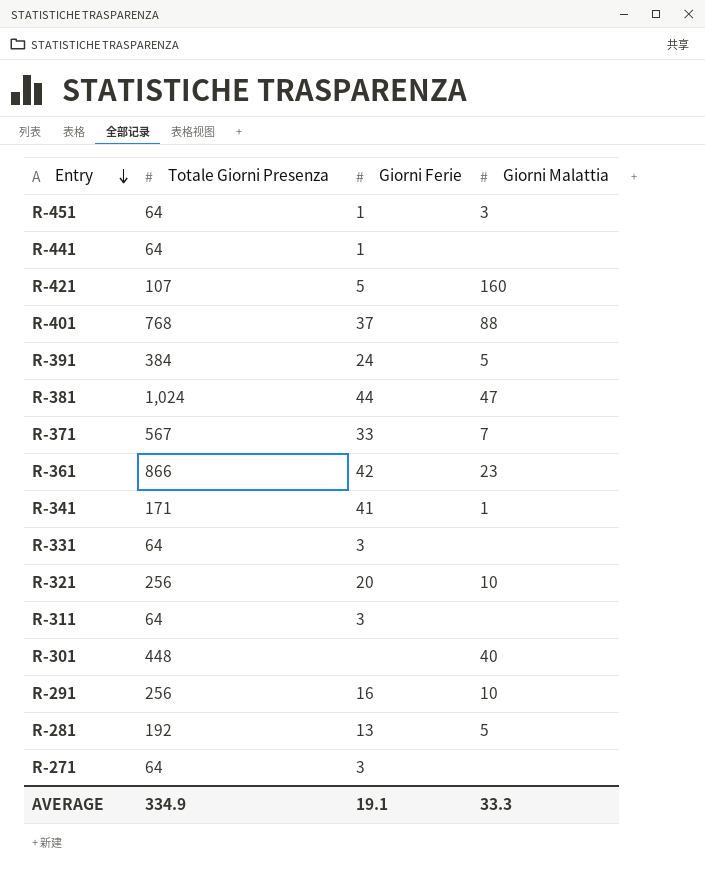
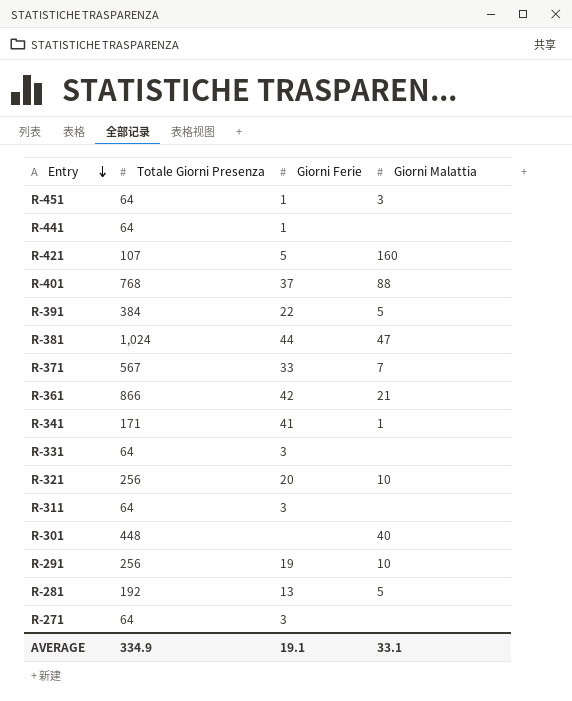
R-391 | Giorni Ferie: 24 -> 22
R-361 | Giorni Malattia: 23 -> 21
R-291 | Giorni Ferie: 16 -> 19
AVERAGE | Giorni Malattia: 33.3 -> 33.1

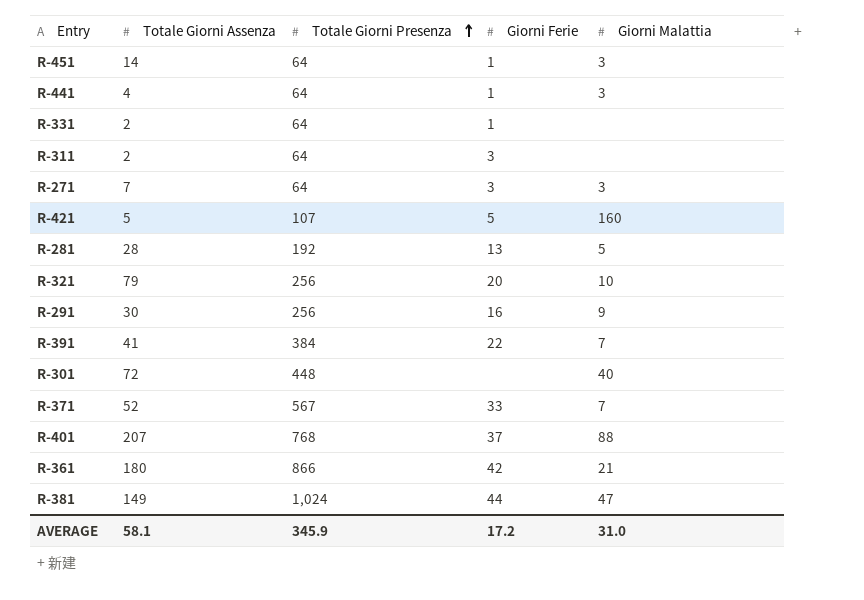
row order: Entry descending -> Totale Giorni Presenza ascending
column Totale Giorni Assenza | position: none -> 2
row R-341: 171 | 41 | 1 -> none
R-441 | Giorni Malattia: none -> 3
R-331 | Giorni Ferie: 3 -> 1
R-271 | Giorni Malattia: none -> 3
R-291 | Giorni Ferie: 19 -> 16
R-291 | Giorni Malattia: 10 -> 9
R-391 | Giorni Malattia: 5 -> 7
AVERAGE | Totale Giorni Presenza: 334.9 -> 345.9
AVERAGE | Giorni Ferie: 19.1 -> 17.2
AVERAGE | Giorni Malattia: 33.1 -> 31.0

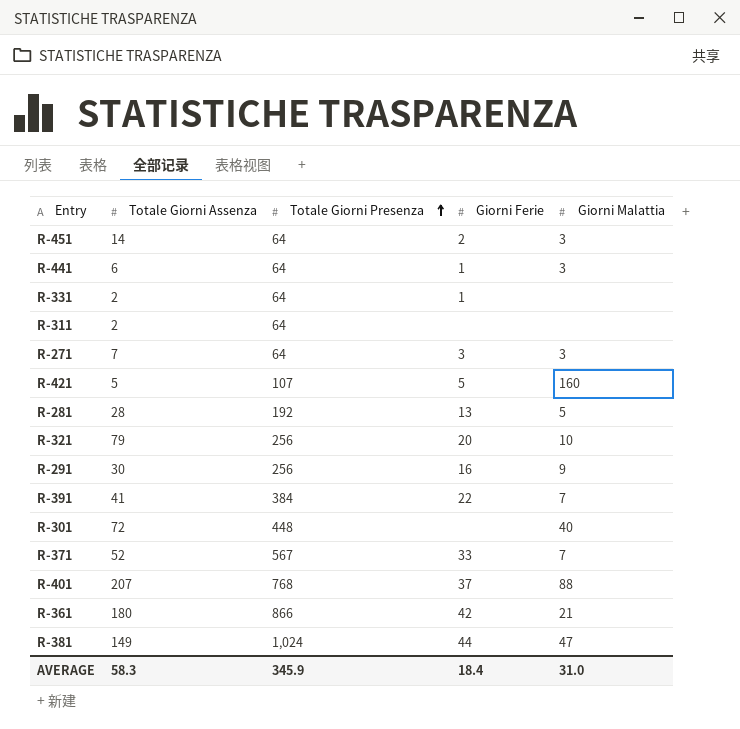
R-451 | Giorni Ferie: 1 -> 2
R-441 | Totale Giorni Assenza: 4 -> 6
R-311 | Giorni Ferie: 3 -> none
AVERAGE | Totale Giorni Assenza: 58.1 -> 58.3
AVERAGE | Giorni Ferie: 17.2 -> 18.4

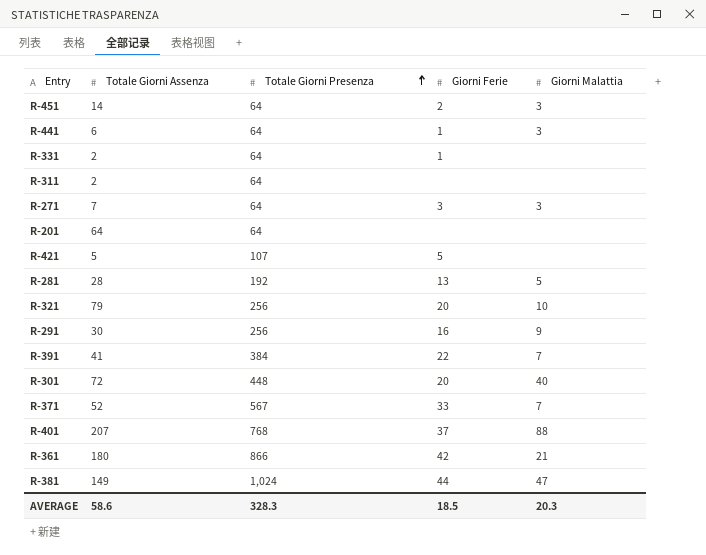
row R-201: none -> 64 | 64 | none | none
R-421 | Giorni Malattia: 160 -> none
R-301 | Giorni Ferie: none -> 20
AVERAGE | Totale Giorni Assenza: 58.3 -> 58.6
AVERAGE | Totale Giorni Presenza: 345.9 -> 328.3
AVERAGE | Giorni Ferie: 18.4 -> 18.5
AVERAGE | Giorni Malattia: 31.0 -> 20.3

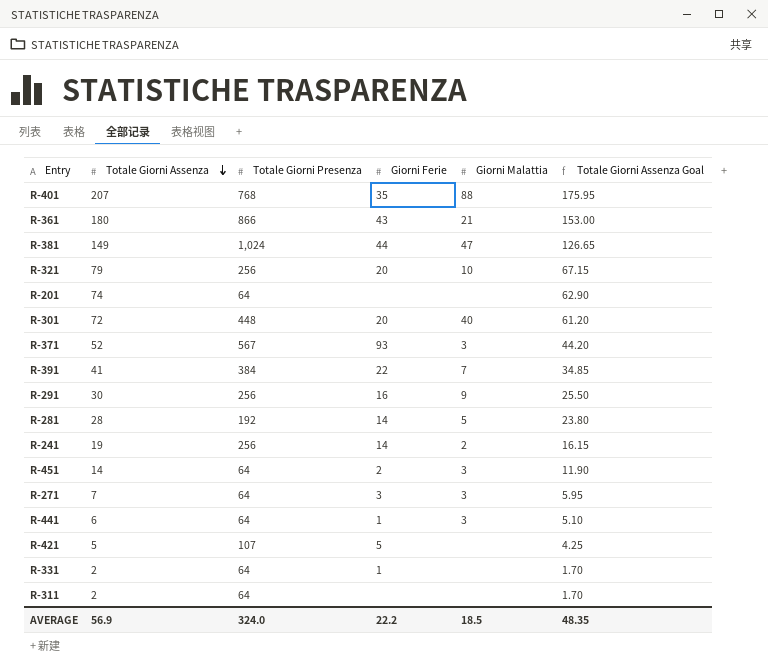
row order: Totale Giorni Presenza ascending -> Totale Giorni Assenza descending
column Totale Giorni Assenza Goal | formula: none -> [Totale Giorni Assenza] * 0.85
R-401 | Giorni Ferie: 37 -> 35
R-361 | Giorni Ferie: 42 -> 43
R-201 | Totale Giorni Assenza: 64 -> 74
R-371 | Giorni Ferie: 33 -> 93
R-371 | Giorni Malattia: 7 -> 3
R-281 | Giorni Ferie: 13 -> 14
row R-241: none -> 19 | 256 | 14 | 2 | 16.15
AVERAGE | Totale Giorni Assenza: 58.6 -> 56.9
AVERAGE | Totale Giorni Presenza: 328.3 -> 324.0
AVERAGE | Giorni Ferie: 18.5 -> 22.2
AVERAGE | Giorni Malattia: 20.3 -> 18.5

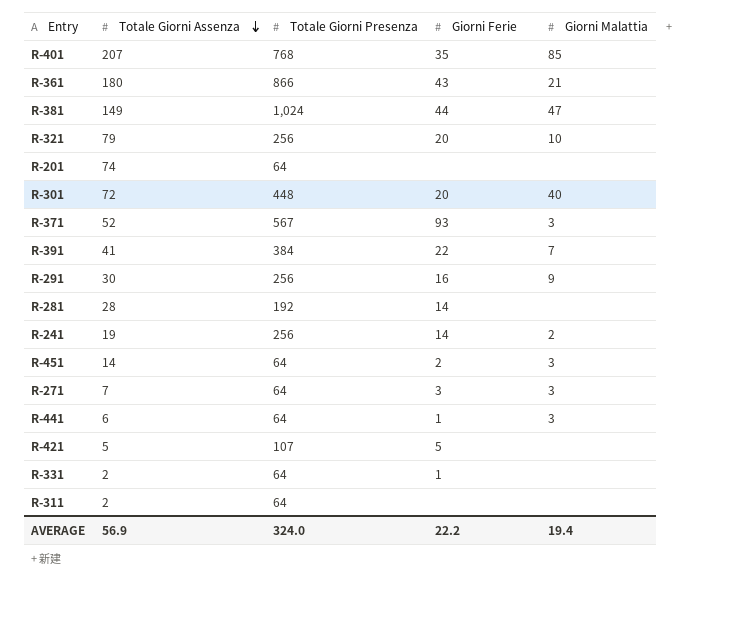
column Totale Giorni Assenza Goal | formula: [Totale Giorni Assenza] * 0.85 -> none
R-401 | Giorni Malattia: 88 -> 85
R-281 | Giorni Malattia: 5 -> none
AVERAGE | Giorni Malattia: 18.5 -> 19.4

